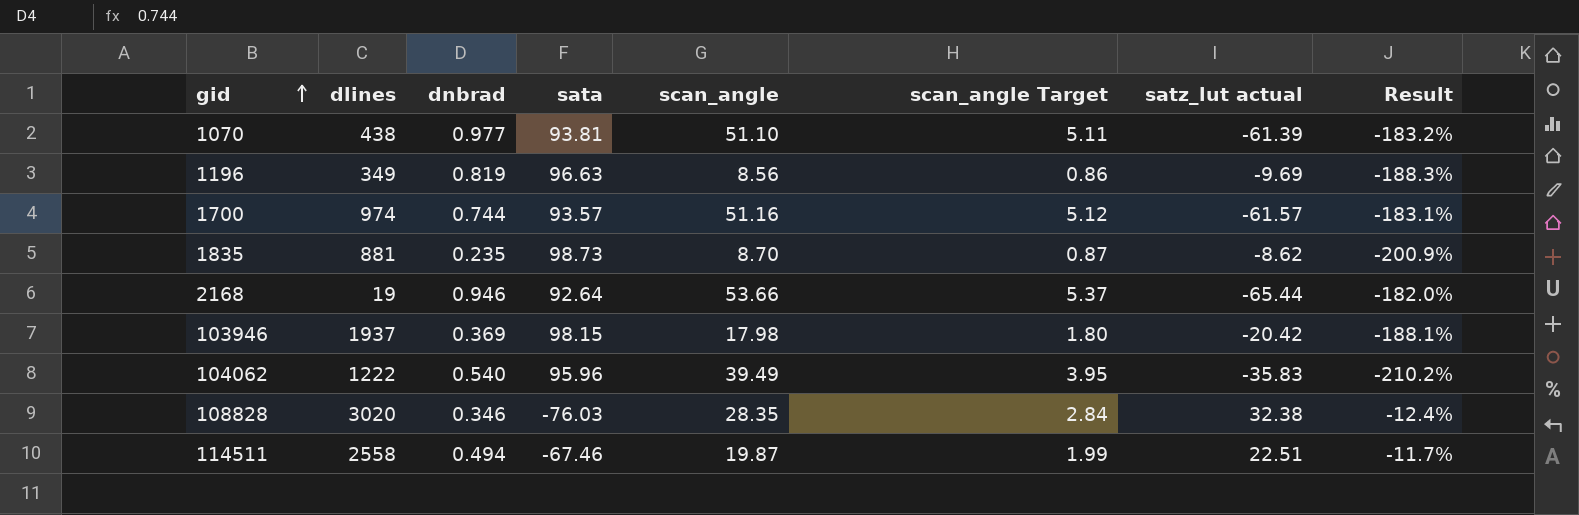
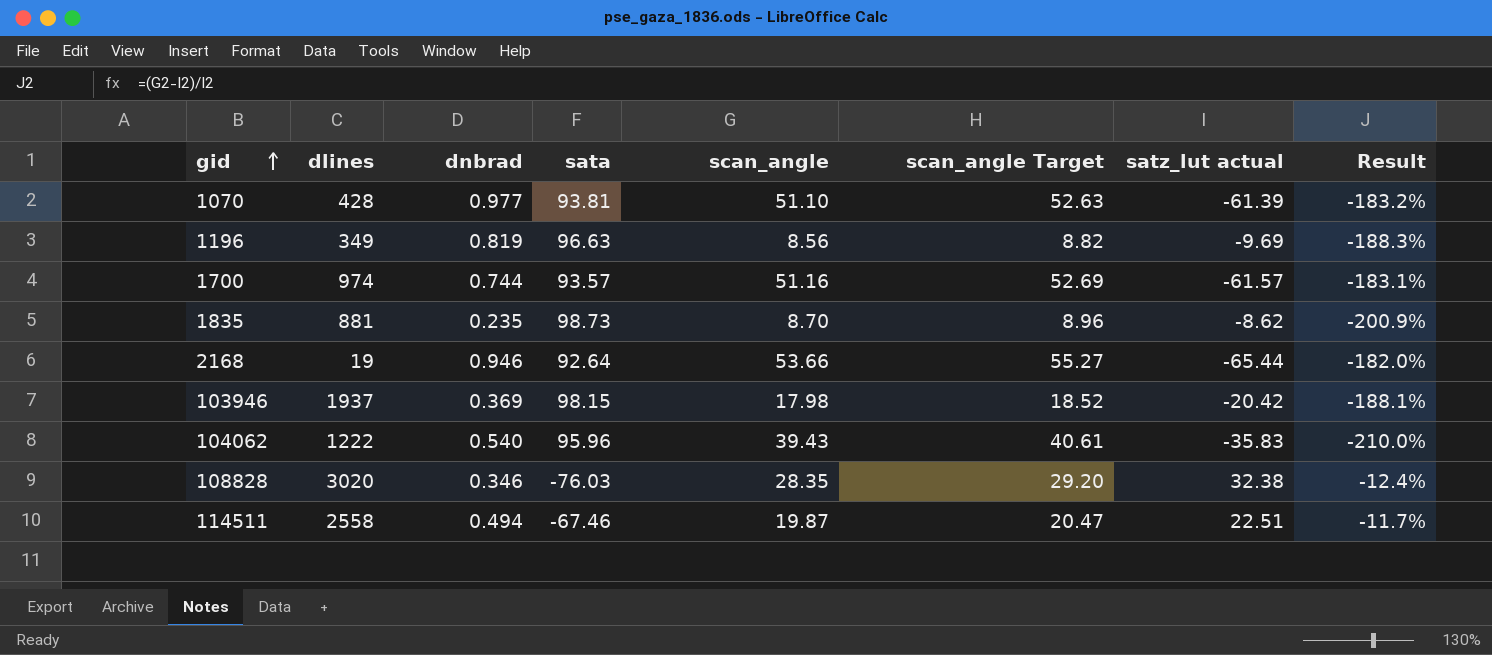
column scan_angle Target | formula: [scan_angle] * 0.1 -> [scan_angle] * 1.03
1070 | dlines: 438 -> 428
104062 | scan_angle: 39.49 -> 39.43
104062 | Result: -210.2% -> -210.0%

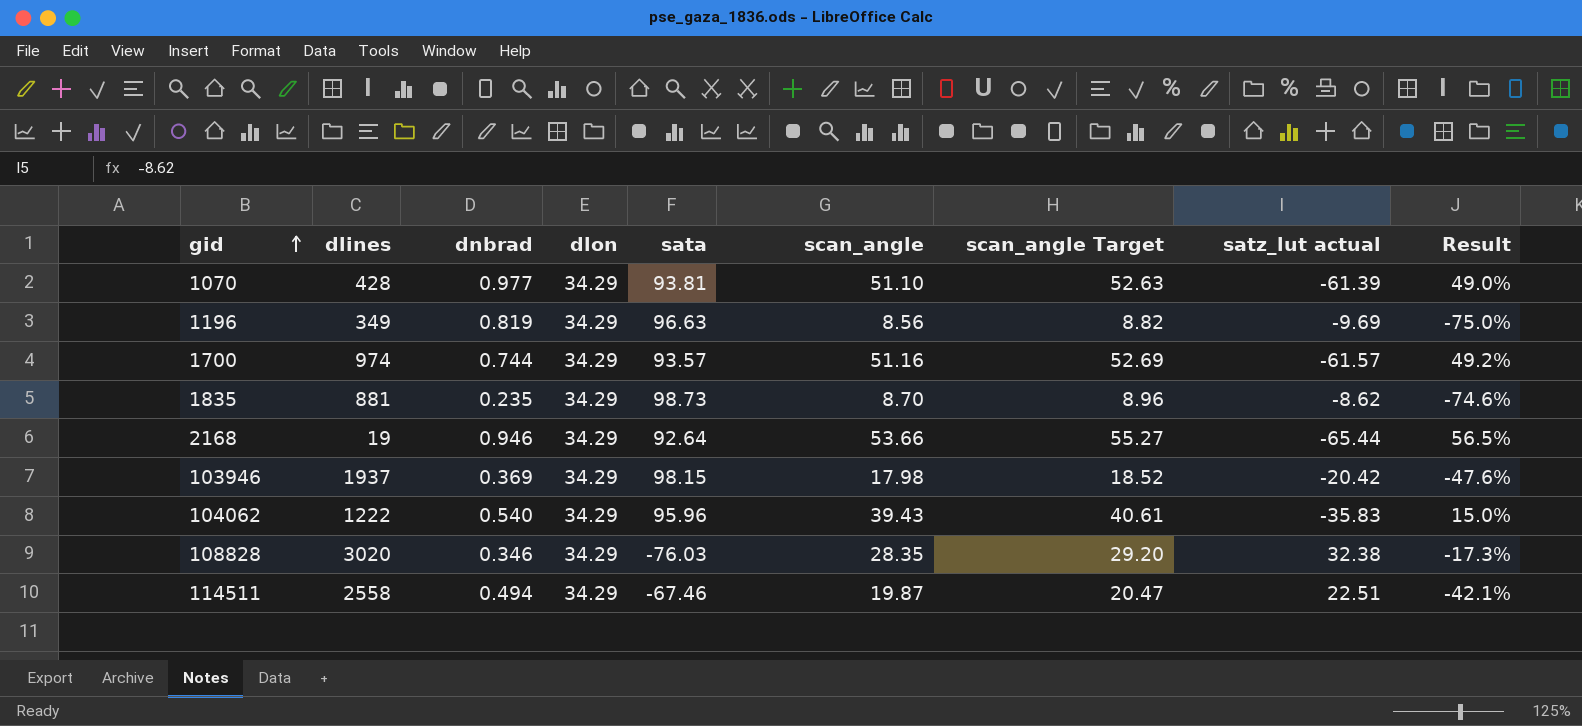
column dlon | position: none -> 4
column Result | formula: ([scan_angle] - [satz_lut actual]) / [satz_lut actual] -> ([scan_angle] - [dlon]) / [dlon]

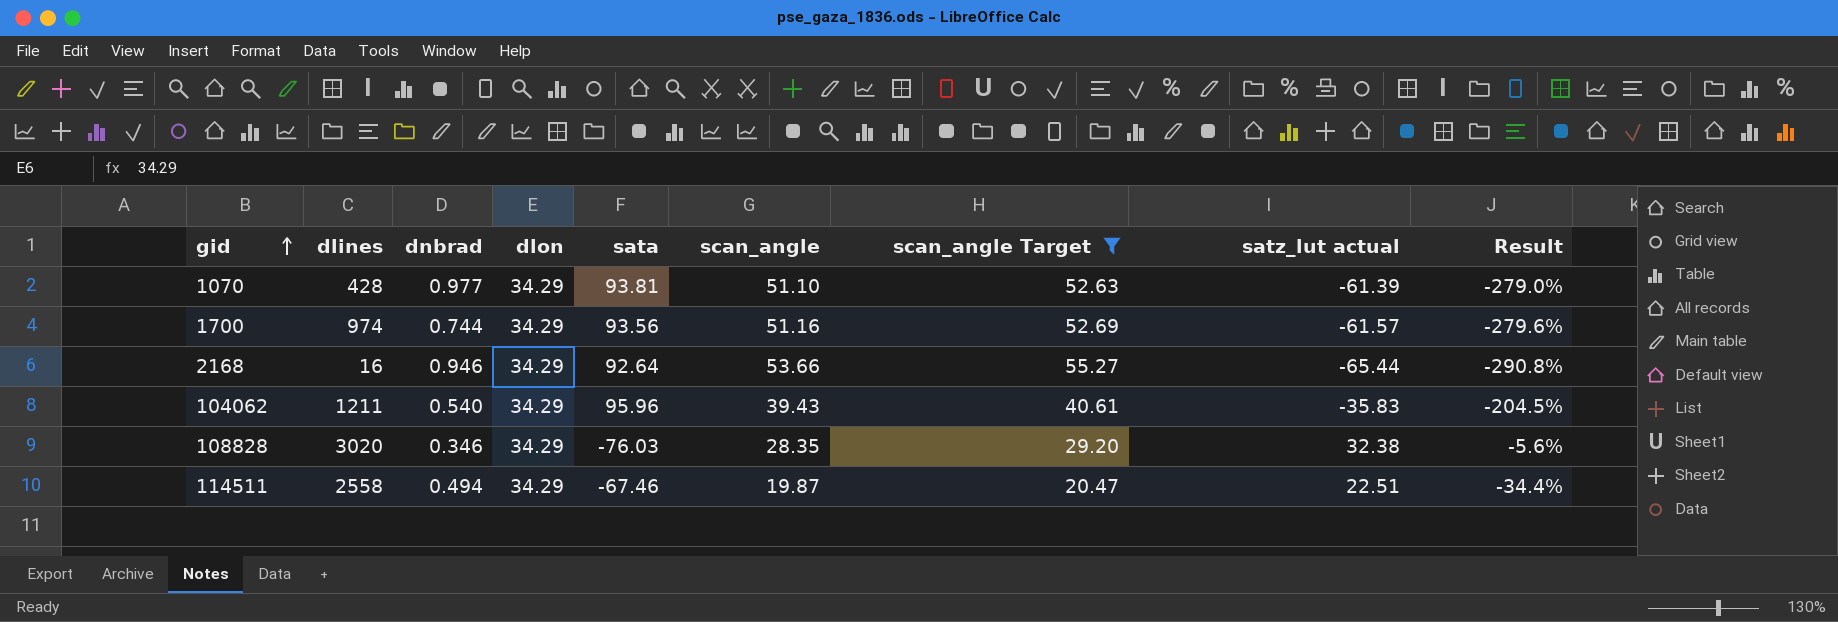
filter: none -> scan_angle Target >= 20.47
column Result | formula: ([scan_angle] - [dlon]) / [dlon] -> ([satz_lut actual] - [dlon]) / [dlon]
1700 | sata: 93.57 -> 93.56
2168 | dlines: 19 -> 16
104062 | dlines: 1222 -> 1211

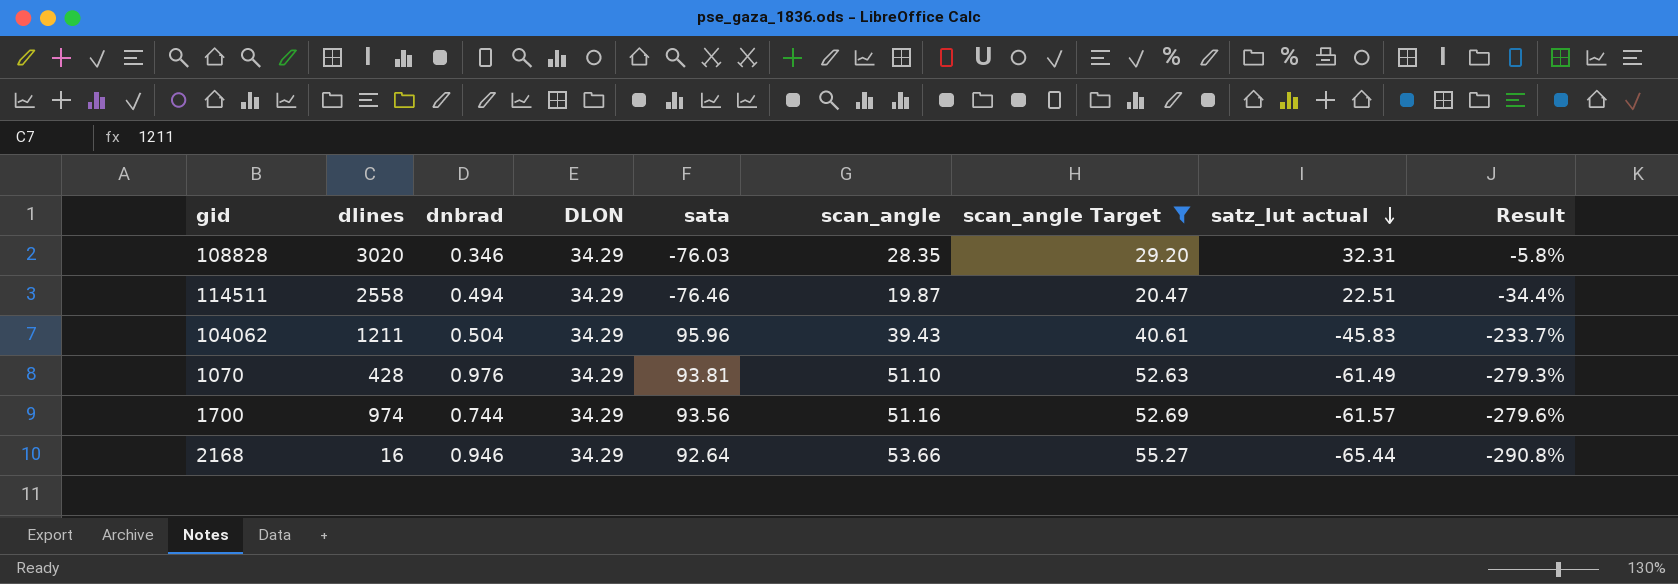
row order: gid ascending -> satz_lut actual descending
column name: dlon -> DLON
108828 | satz_lut actual: 32.38 -> 32.31
108828 | Result: -5.6% -> -5.8%
114511 | sata: -67.46 -> -76.46
104062 | dnbrad: 0.540 -> 0.504
104062 | satz_lut actual: -35.83 -> -45.83
104062 | Result: -204.5% -> -233.7%
1070 | dnbrad: 0.977 -> 0.976
1070 | satz_lut actual: -61.39 -> -61.49
1070 | Result: -279.0% -> -279.3%

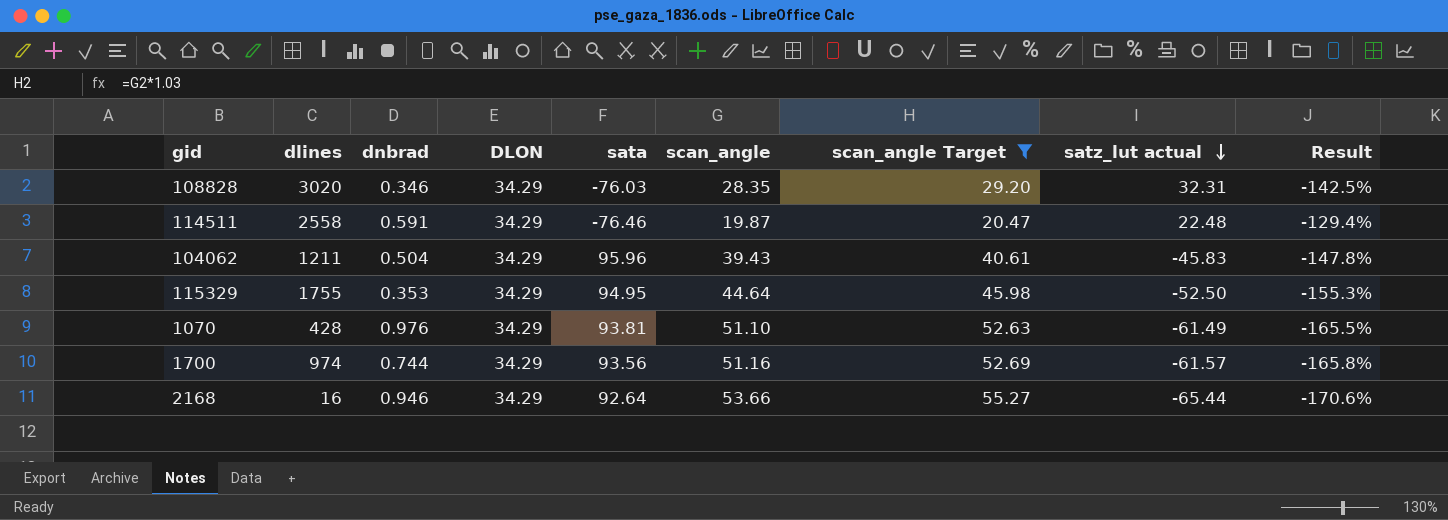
column Result | formula: ([satz_lut actual] - [DLON]) / [DLON] -> ([satz_lut actual] - [sata]) / [sata]
114511 | dnbrad: 0.494 -> 0.591
114511 | satz_lut actual: 22.51 -> 22.48
row 115329: none -> 1755 | 0.353 | 34.29 | 94.95 | 44.64 | 45.98 | -52.50 | -155.3%

